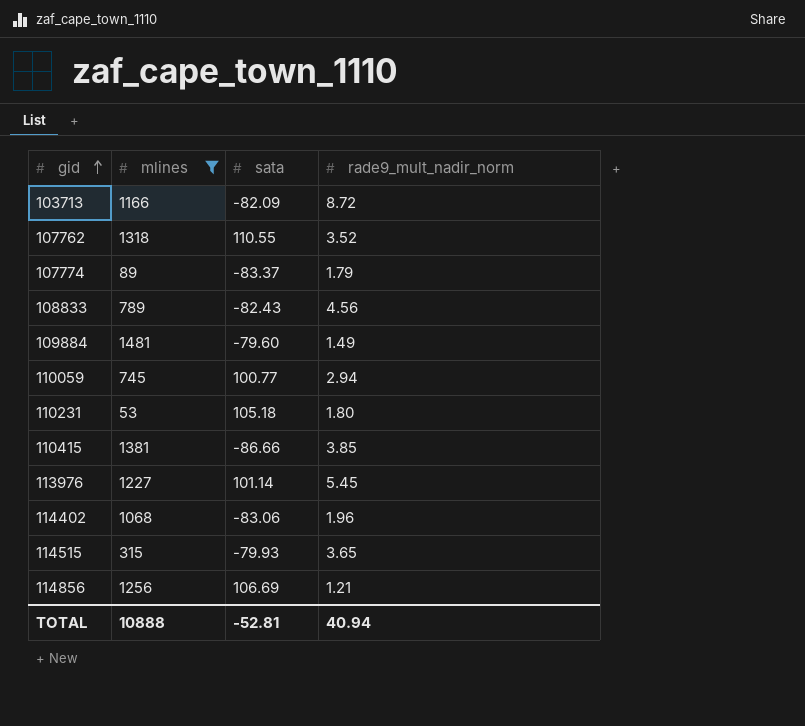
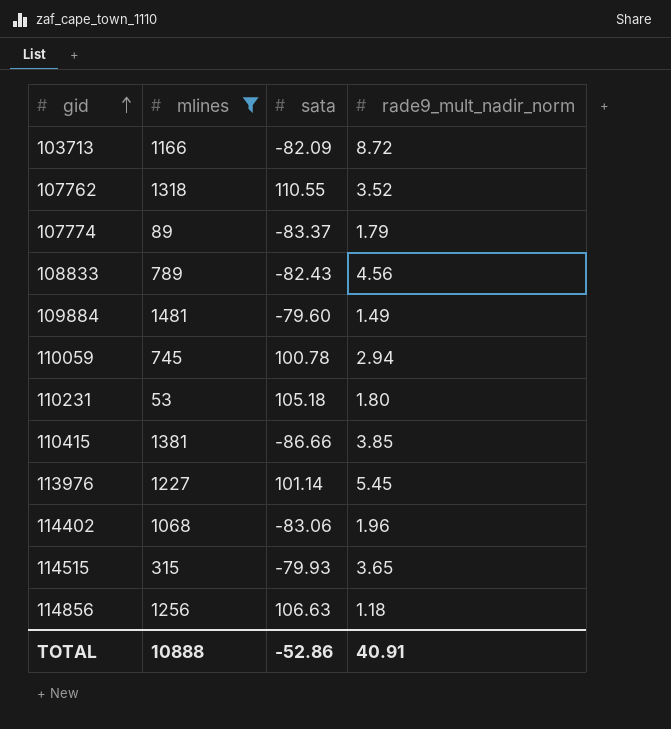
110059 | sata: 100.77 -> 100.78
114856 | sata: 106.69 -> 106.63
114856 | rade9_mult_nadir_norm: 1.21 -> 1.18
TOTAL | sata: -52.81 -> -52.86
TOTAL | rade9_mult_nadir_norm: 40.94 -> 40.91

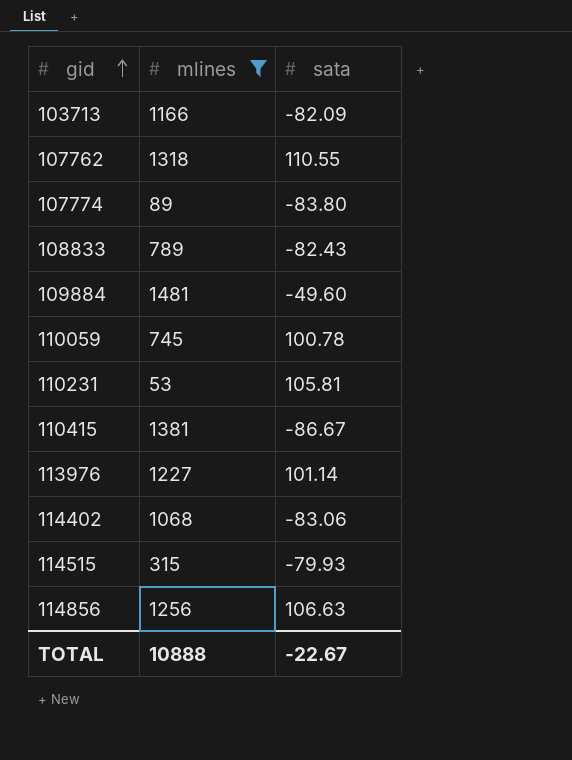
column rade9_mult_nadir_norm | position: 4 -> none
107774 | sata: -83.37 -> -83.80
109884 | sata: -79.60 -> -49.60
110231 | sata: 105.18 -> 105.81
110415 | sata: -86.66 -> -86.67
TOTAL | sata: -52.86 -> -22.67

